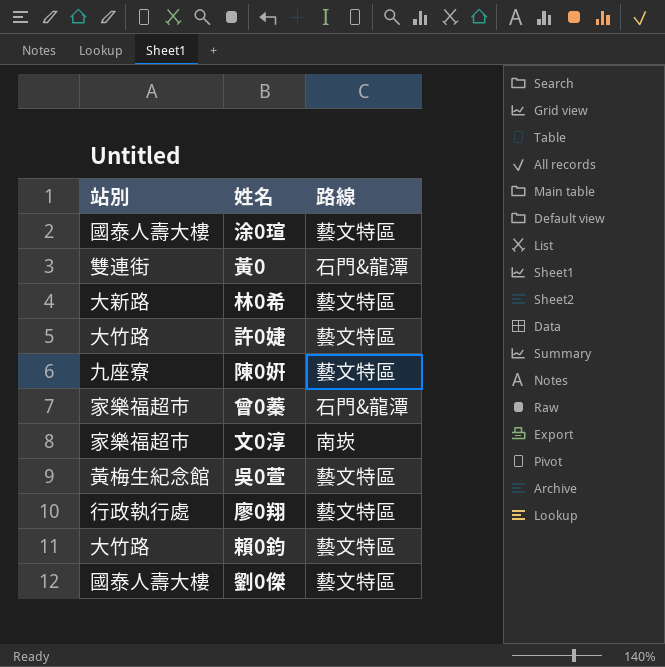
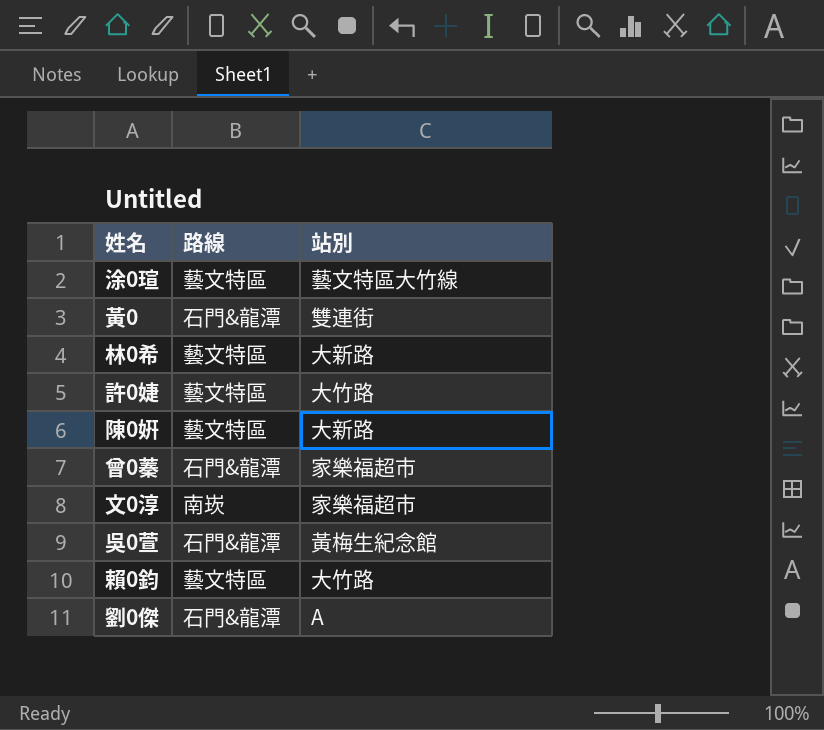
column 站別 | position: 1 -> 3
row 廖0翔: 行政執行處 | 藝文特區 -> none
涂0瑄 | 站別: 國泰人壽大樓 -> 藝文特區大竹線
陳0姸 | 站別: 九座寮 -> 大新路
吳0萱 | 路線: 藝文特區 -> 石門&龍潭
劉0傑 | 路線: 藝文特區 -> 石門&龍潭
劉0傑 | 站別: 國泰人壽大樓 -> A

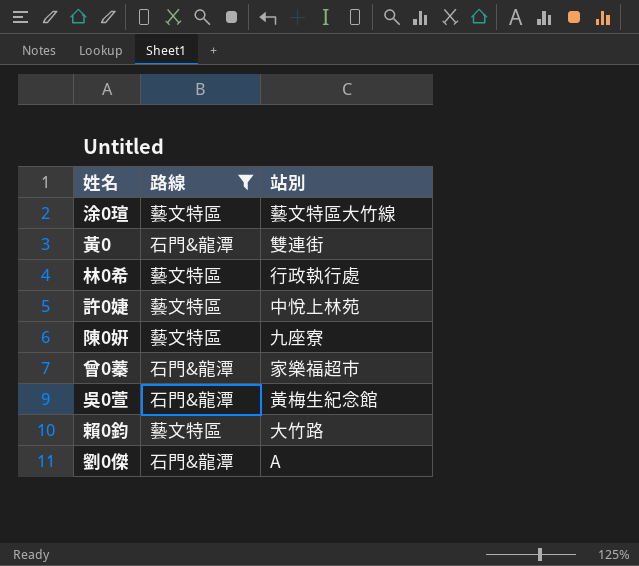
filter: none -> 路線 != 南崁
林0希 | 站別: 大新路 -> 行政執行處
許0婕 | 站別: 大竹路 -> 中悅上林苑
陳0姸 | 站別: 大新路 -> 九座寮

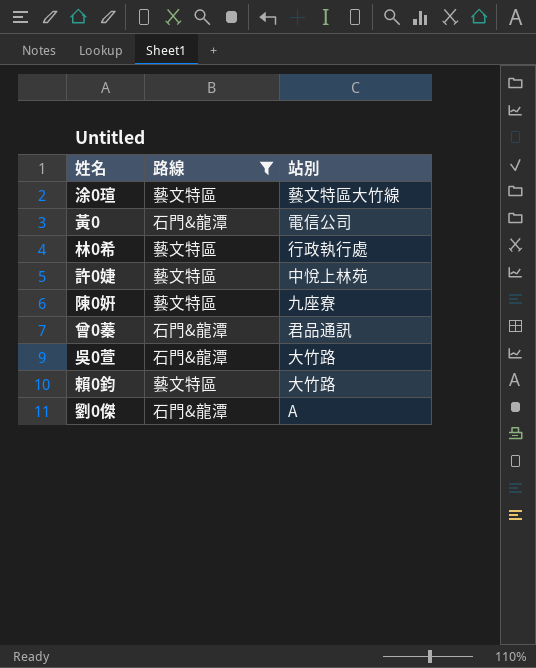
黃0 | 站別: 雙連街 -> 電信公司
曾0蓁 | 站別: 家樂福超市 -> 君品通訊
吳0萱 | 站別: 黃梅生紀念館 -> 大竹路

